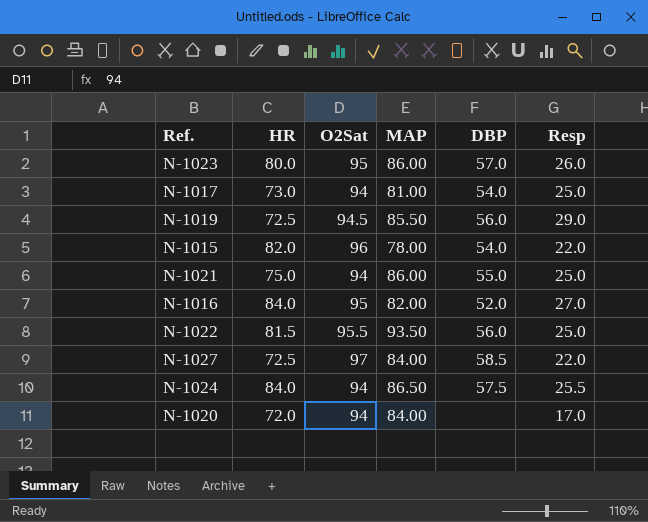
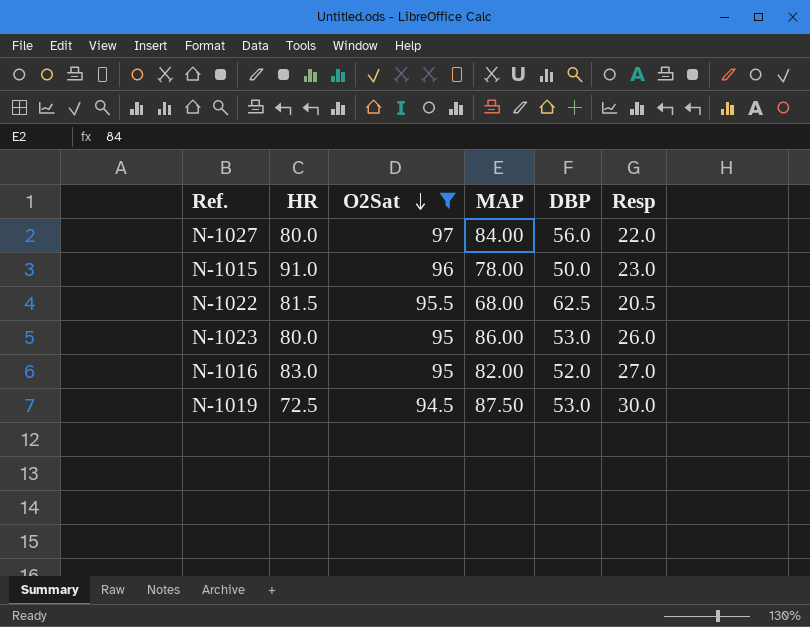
filter: none -> O2Sat != 94
row order: none -> O2Sat descending
N-1027 | HR: 72.5 -> 80.0
N-1027 | DBP: 58.5 -> 56.0
N-1015 | HR: 82.0 -> 91.0
N-1015 | DBP: 54.0 -> 50.0
N-1015 | Resp: 22.0 -> 23.0
N-1022 | MAP: 93.50 -> 68.00
N-1022 | DBP: 56.0 -> 62.5
N-1022 | Resp: 25.0 -> 20.5
N-1023 | DBP: 57.0 -> 53.0
N-1016 | HR: 84.0 -> 83.0
N-1019 | MAP: 85.50 -> 87.50
N-1019 | DBP: 56.0 -> 53.0
N-1019 | Resp: 29.0 -> 30.0

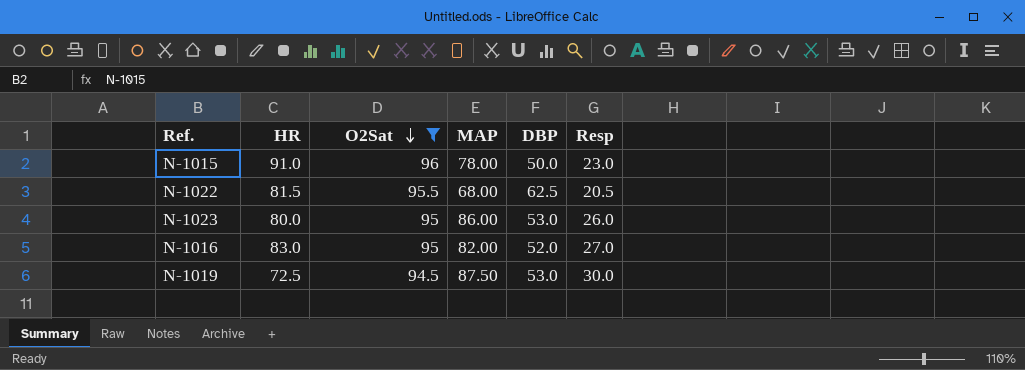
row N-1027: 80.0 | 97 | 84.00 | 56.0 | 22.0 -> none

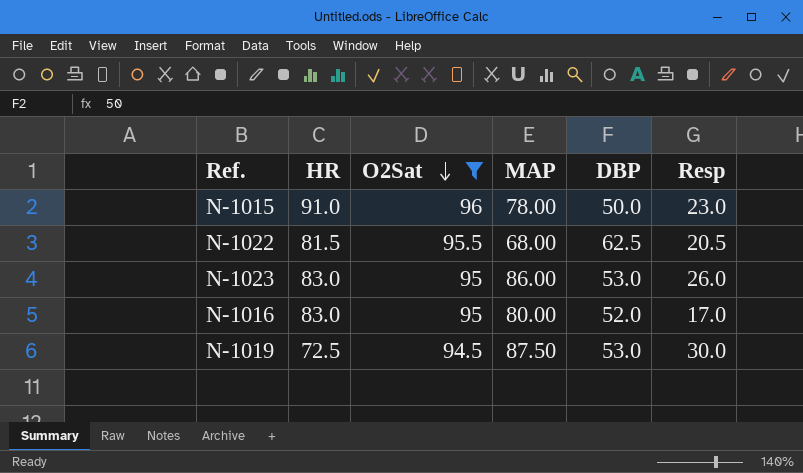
N-1023 | HR: 80.0 -> 83.0
N-1016 | MAP: 82.00 -> 80.00
N-1016 | Resp: 27.0 -> 17.0

